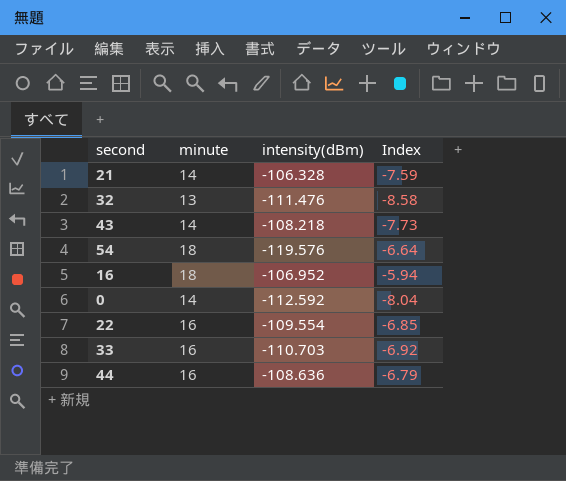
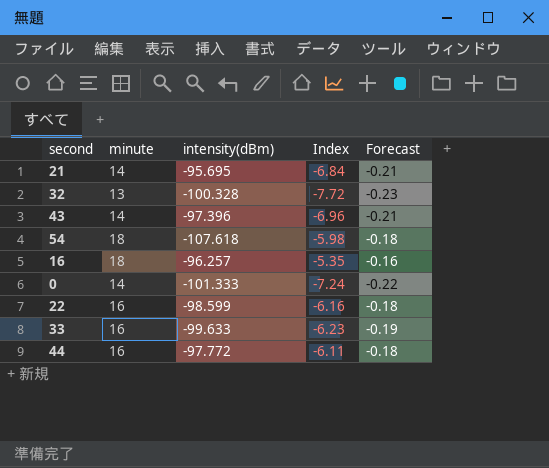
column Forecast | formula: none -> [Index] * 0.03
21 | intensity(dBm): -106.328 -> -95.695
21 | Index: -7.59 -> -6.84
32 | intensity(dBm): -111.476 -> -100.328
32 | Index: -8.58 -> -7.72
43 | intensity(dBm): -108.218 -> -97.396
43 | Index: -7.73 -> -6.96
54 | intensity(dBm): -119.576 -> -107.618
54 | Index: -6.64 -> -5.98
16 | intensity(dBm): -106.952 -> -96.257
16 | Index: -5.94 -> -5.35
0 | intensity(dBm): -112.592 -> -101.333
0 | Index: -8.04 -> -7.24
22 | intensity(dBm): -109.554 -> -98.599
22 | Index: -6.85 -> -6.16
33 | intensity(dBm): -110.703 -> -99.633
33 | Index: -6.92 -> -6.23
44 | intensity(dBm): -108.636 -> -97.772
44 | Index: -6.79 -> -6.11

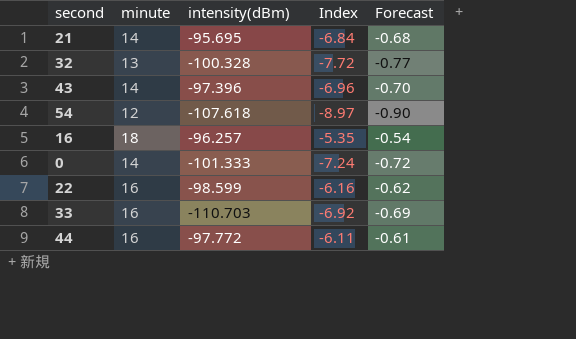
column Forecast | formula: [Index] * 0.03 -> [Index] * 0.1
54 | minute: 18 -> 12
54 | Index: -5.98 -> -8.97
33 | intensity(dBm): -99.633 -> -110.703
33 | Index: -6.23 -> -6.92

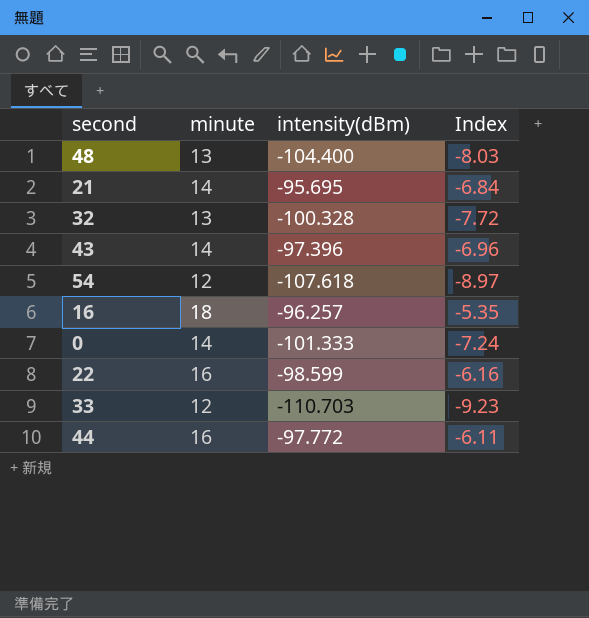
column Forecast | formula: [Index] * 0.1 -> none
row 48: none -> 13 | -104.400 | -8.03
33 | minute: 16 -> 12
33 | Index: -6.92 -> -9.23

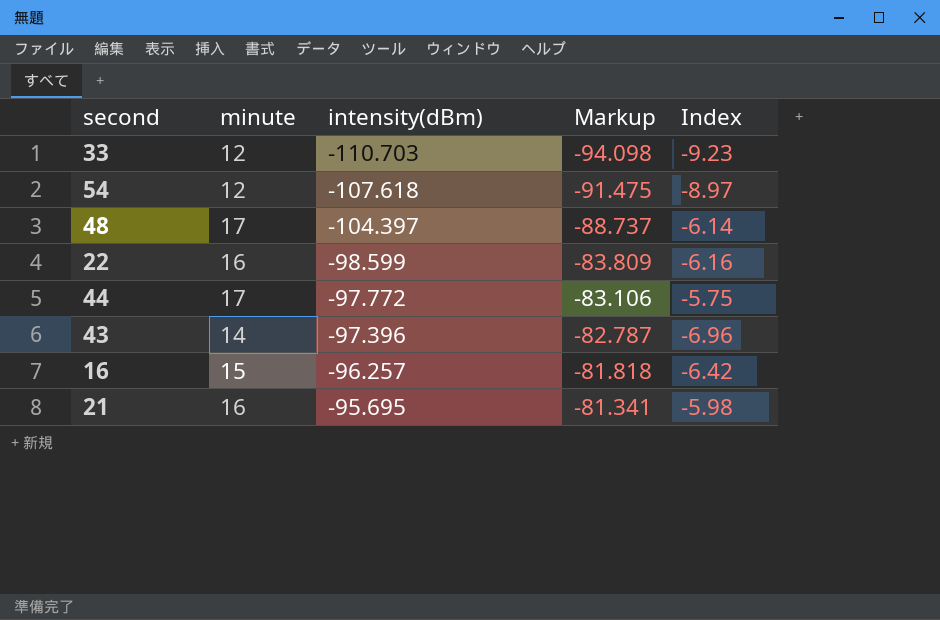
row order: none -> intensity(dBm) ascending
column Markup | formula: none -> [intensity(dBm)] * 0.85
row 32: 13 | -100.328 | -7.72 -> none
row 0: 14 | -101.333 | -7.24 -> none
48 | minute: 13 -> 17
48 | intensity(dBm): -104.400 -> -104.397
48 | Index: -8.03 -> -6.14
44 | minute: 16 -> 17
44 | Index: -6.11 -> -5.75
16 | minute: 18 -> 15
16 | Index: -5.35 -> -6.42
21 | minute: 14 -> 16
21 | Index: -6.84 -> -5.98

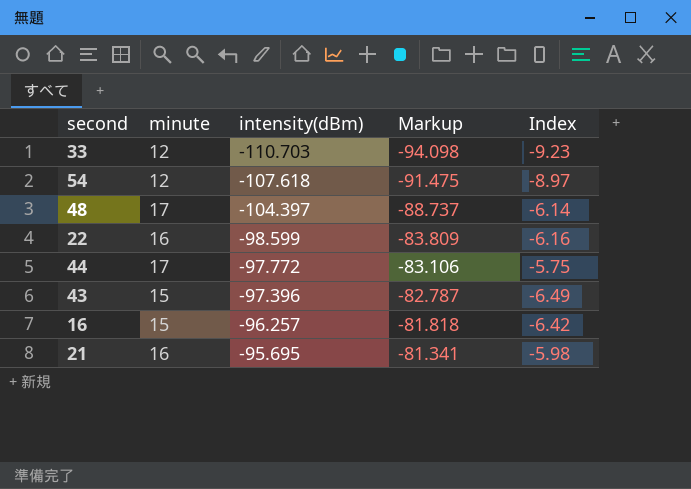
43 | minute: 14 -> 15
43 | Index: -6.96 -> -6.49

